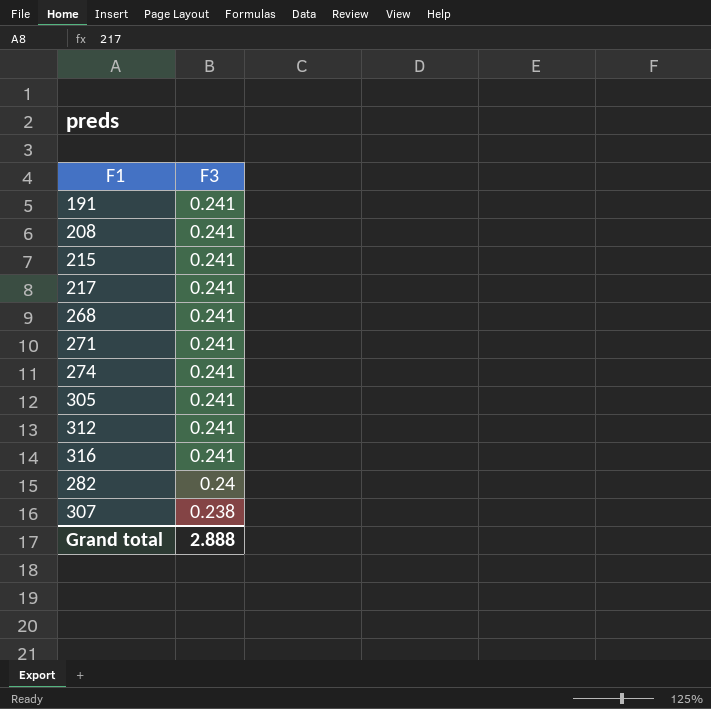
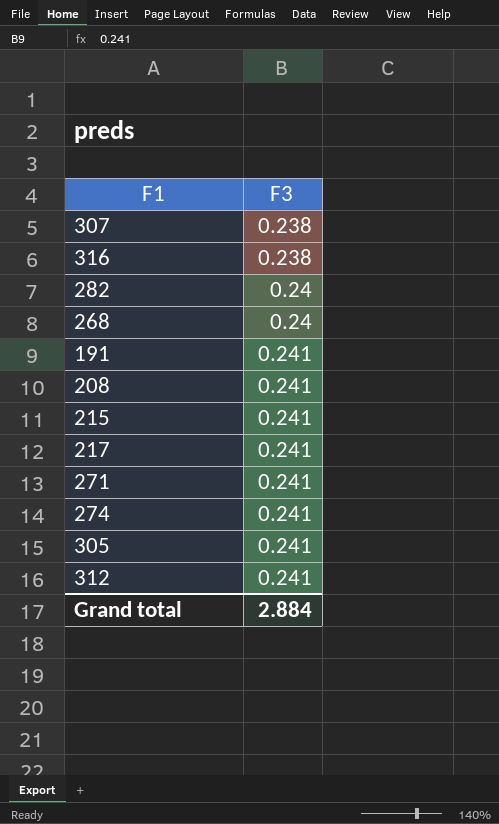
row order: F3 descending -> F3 ascending
316 | F3: 0.241 -> 0.238
268 | F3: 0.241 -> 0.24
Grand total | F3: 2.888 -> 2.884

